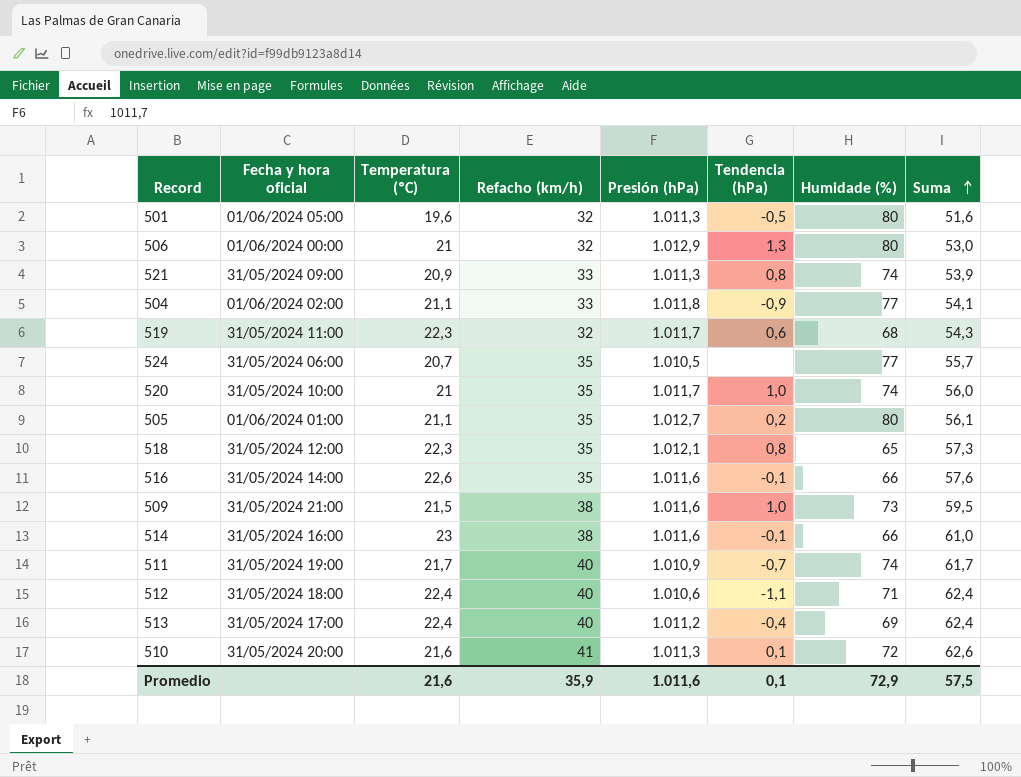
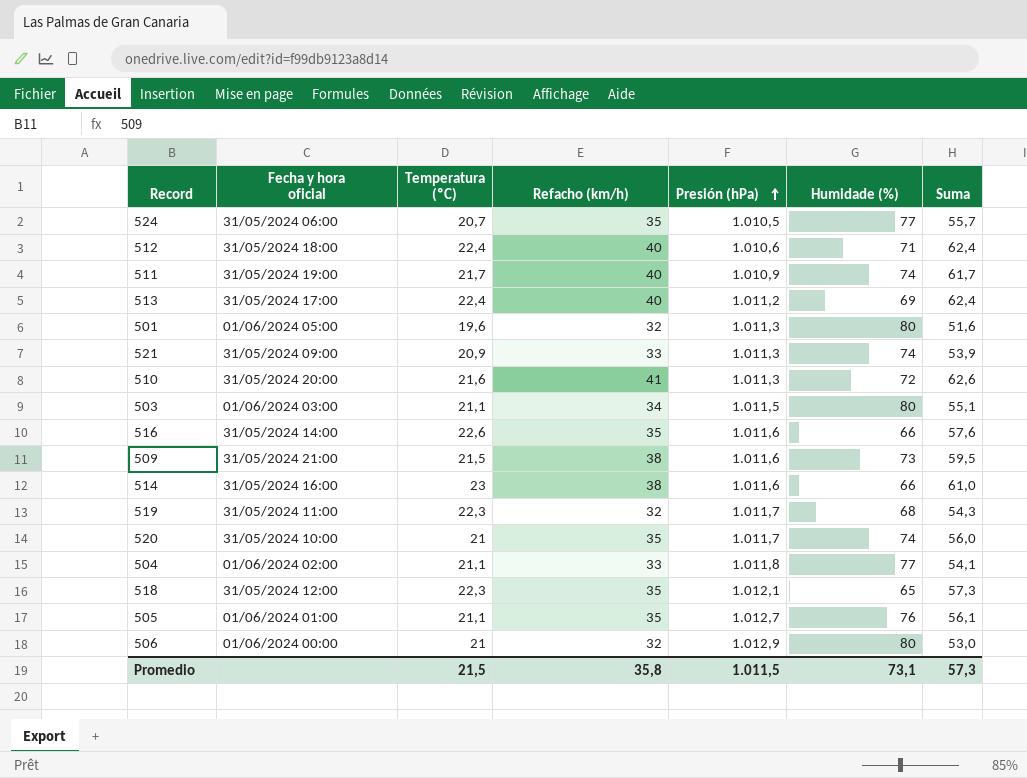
row order: Suma ascending -> Presión (hPa) ascending
column Tendencia (hPa) | position: 6 -> none
row 503: none -> 01/06/2024 03:00 | 21,1 | 34 | 1.011,5 | 80 | 55,1
505 | Humidade (%): 80 -> 76
Promedio | Temperatura (ºC): 21,6 -> 21,5
Promedio | Refacho (km/h): 35,9 -> 35,8
Promedio | Presión (hPa): 1.011,6 -> 1.011,5
Promedio | Humidade (%): 72,9 -> 73,1
Promedio | Suma: 57,5 -> 57,3

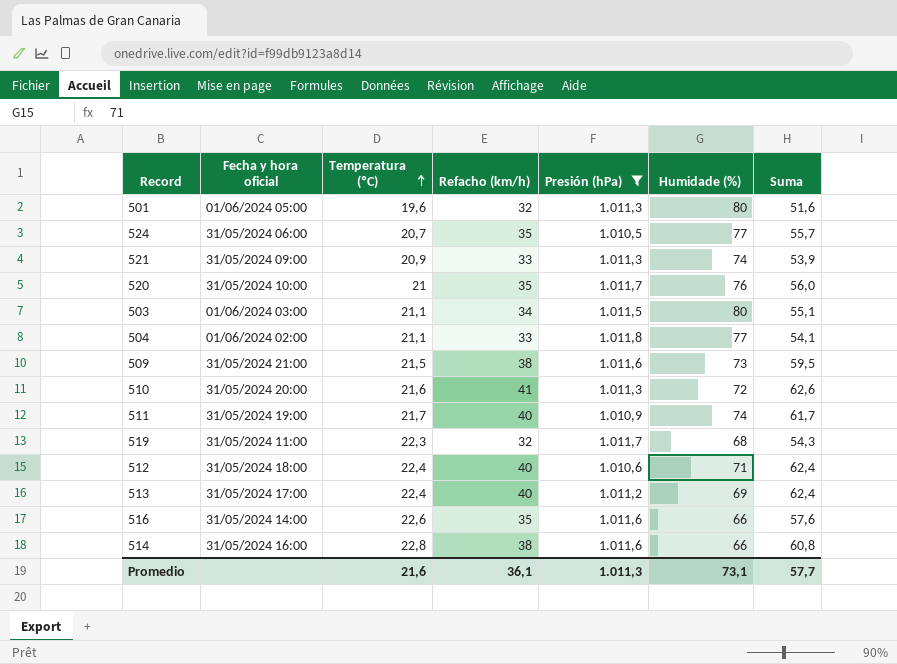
filter: none -> Presión (hPa) <= 1.011,8
row order: Presión (hPa) ascending -> Temperatura (ºC) ascending
520 | Humidade (%): 74 -> 76
514 | Temperatura (ºC): 23 -> 22,8
514 | Suma: 61,0 -> 60,8
Promedio | Temperatura (ºC): 21,5 -> 21,6
Promedio | Refacho (km/h): 35,8 -> 36,1
Promedio | Presión (hPa): 1.011,5 -> 1.011,3
Promedio | Suma: 57,3 -> 57,7

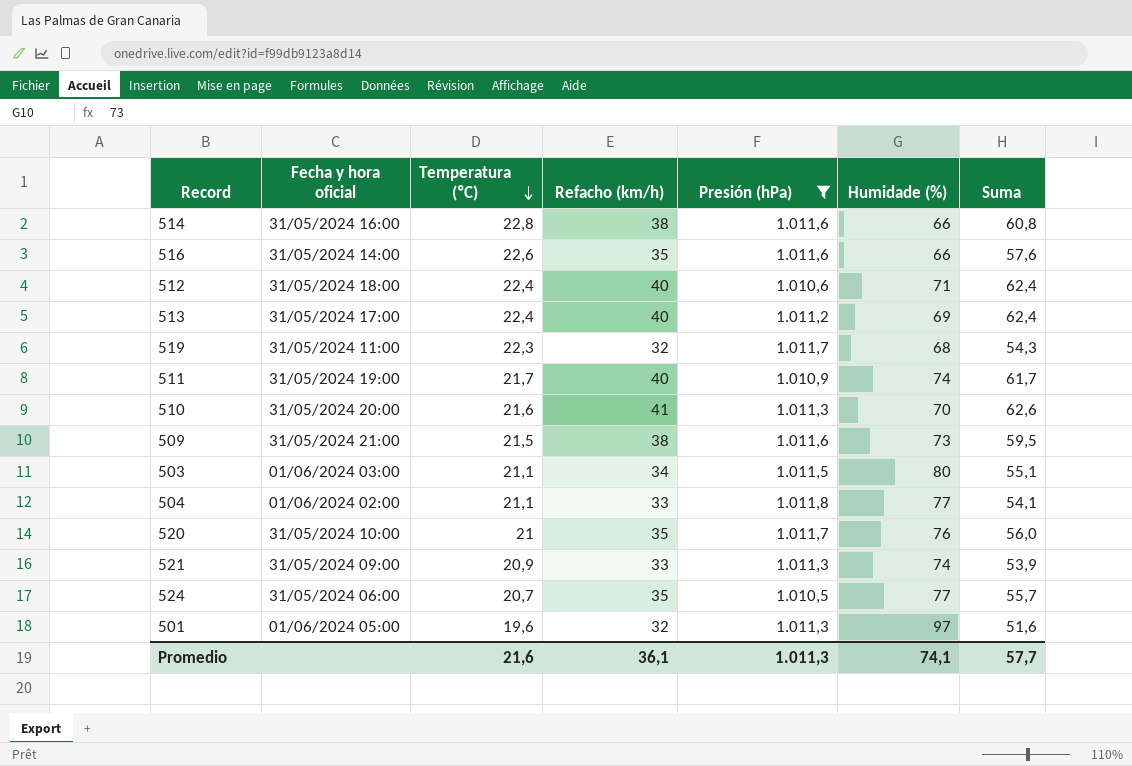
row order: Temperatura (ºC) ascending -> Temperatura (ºC) descending
510 | Humidade (%): 72 -> 70
501 | Humidade (%): 80 -> 97
Promedio | Humidade (%): 73,1 -> 74,1

